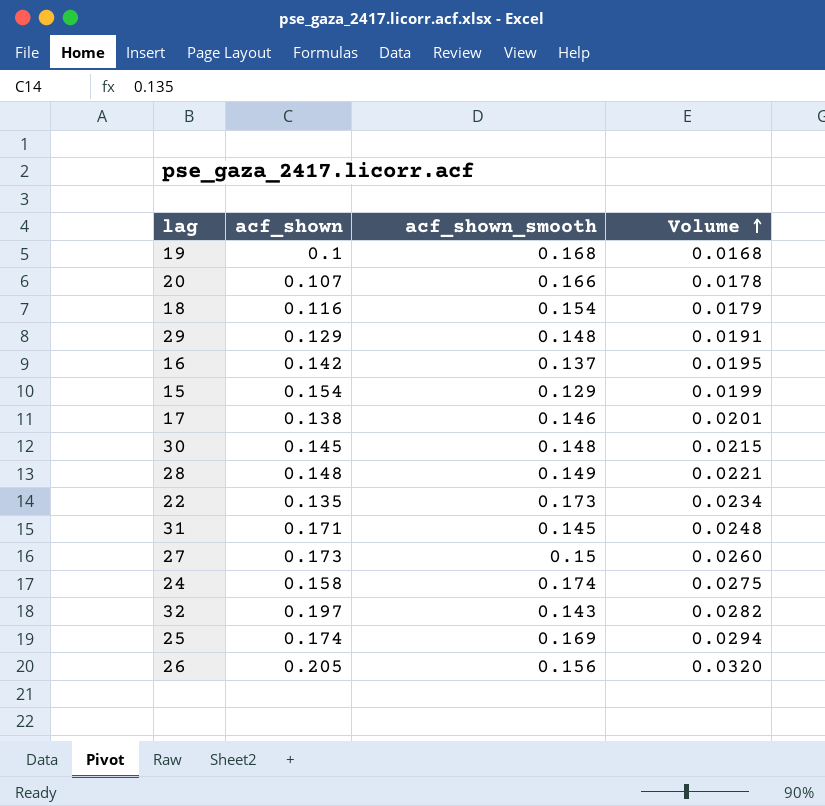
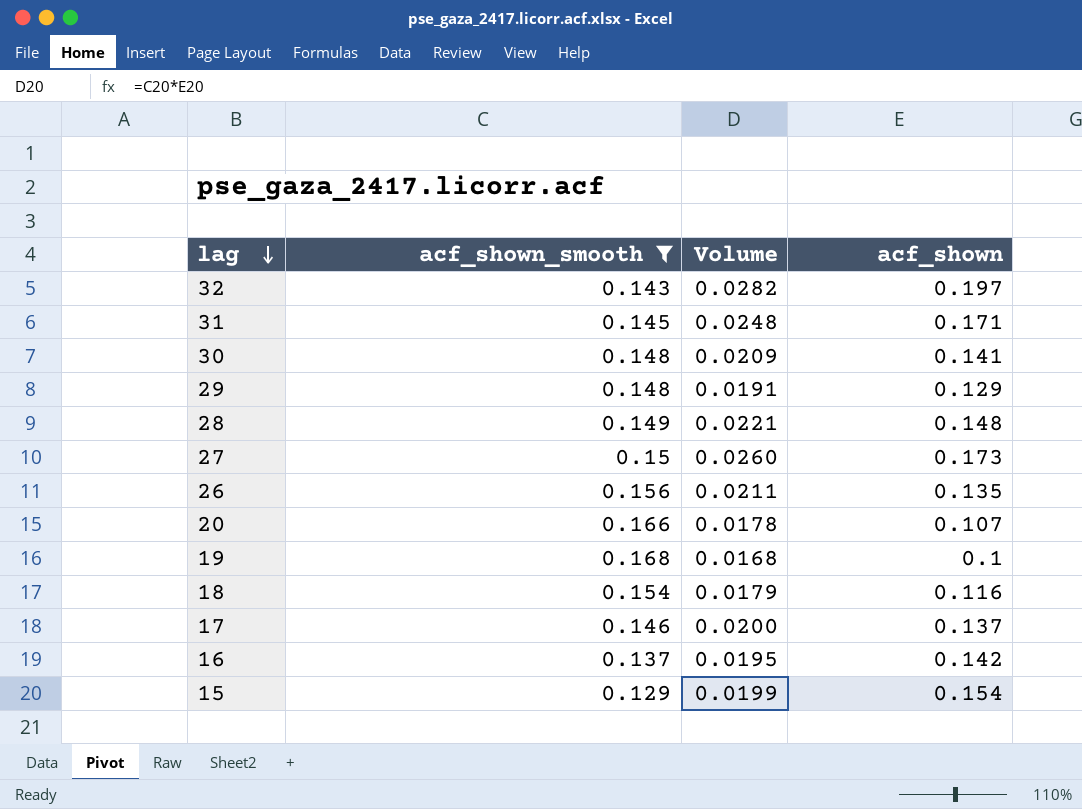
filter: none -> acf_shown_smooth <= 0.168
row order: Volume ascending -> lag descending
column acf_shown | position: 2 -> 4
30 | Volume: 0.0215 -> 0.0209
30 | acf_shown: 0.145 -> 0.141
26 | Volume: 0.0320 -> 0.0211
26 | acf_shown: 0.205 -> 0.135
17 | Volume: 0.0201 -> 0.0200
17 | acf_shown: 0.138 -> 0.137

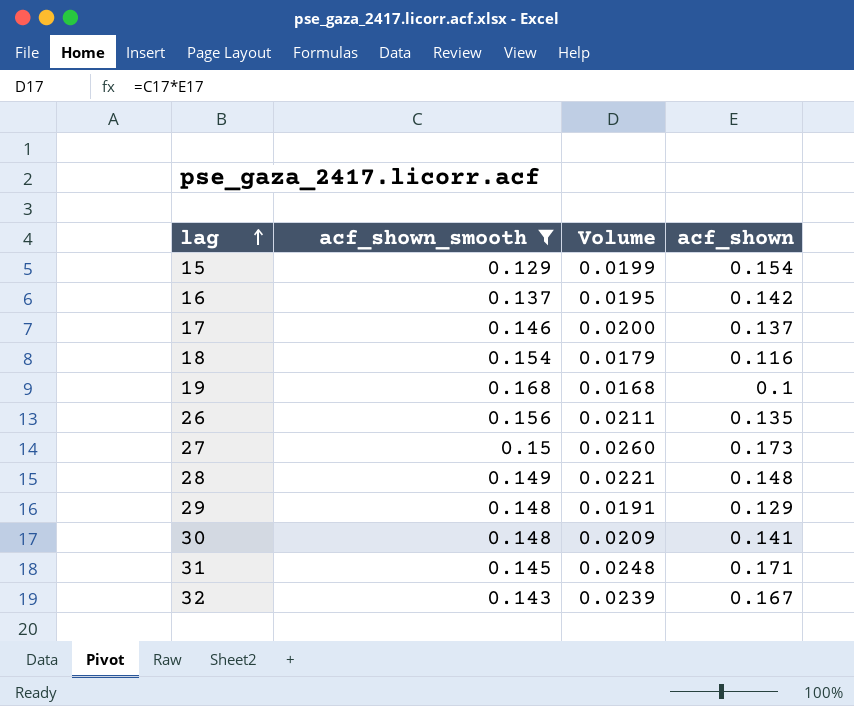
row order: lag descending -> lag ascending
row 20: 0.166 | 0.0178 | 0.107 -> none
32 | Volume: 0.0282 -> 0.0239
32 | acf_shown: 0.197 -> 0.167

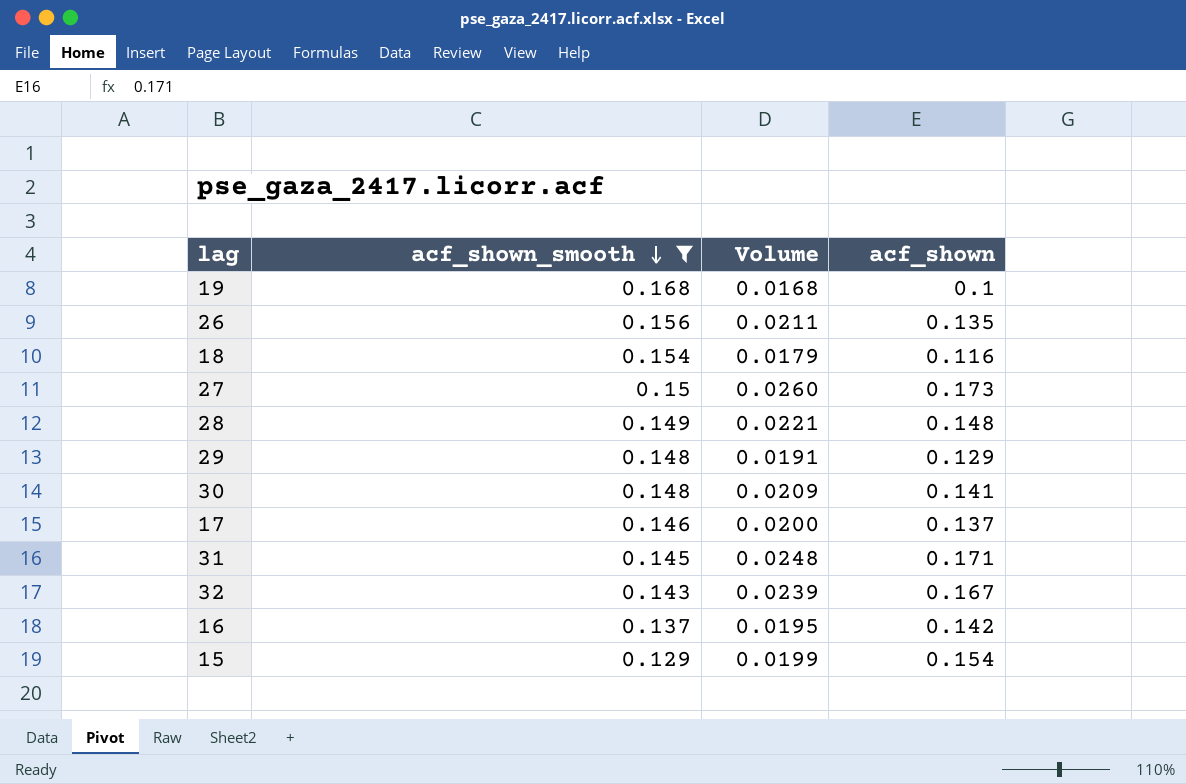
row order: lag ascending -> acf_shown_smooth descending

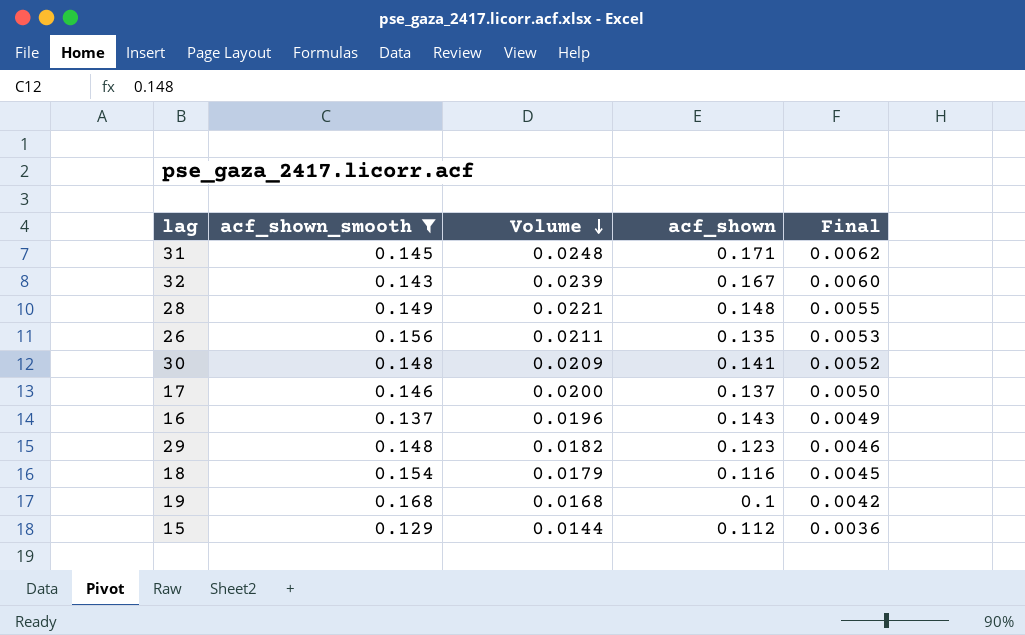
row order: acf_shown_smooth descending -> Volume descending
column Final | formula: none -> [Volume] * 0.25
row 27: 0.15 | 0.0260 | 0.173 -> none
16 | Volume: 0.0195 -> 0.0196
16 | acf_shown: 0.142 -> 0.143
29 | Volume: 0.0191 -> 0.0182
29 | acf_shown: 0.129 -> 0.123
15 | Volume: 0.0199 -> 0.0144
15 | acf_shown: 0.154 -> 0.112

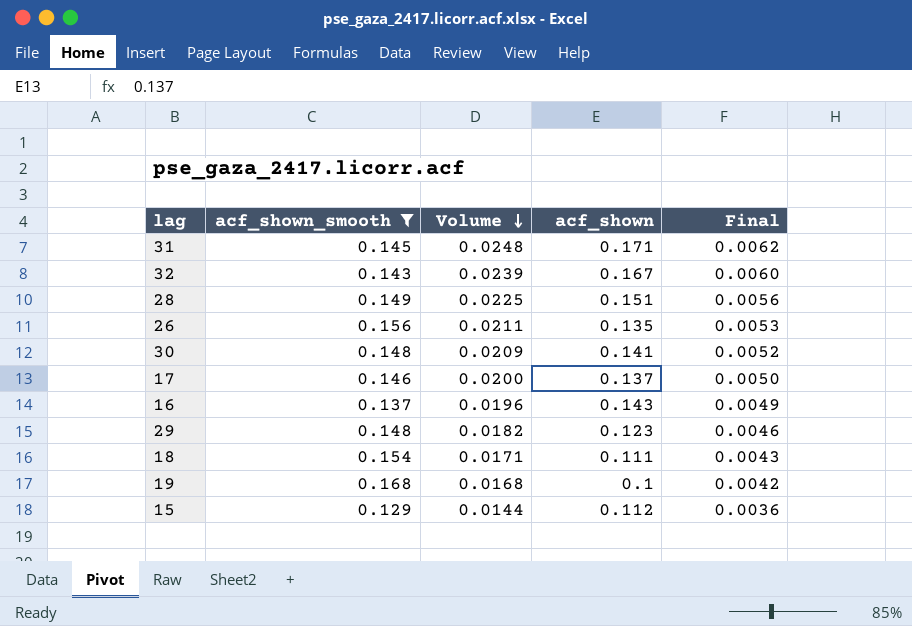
28 | Volume: 0.0221 -> 0.0225
28 | acf_shown: 0.148 -> 0.151
28 | Final: 0.0055 -> 0.0056
18 | Volume: 0.0179 -> 0.0171
18 | acf_shown: 0.116 -> 0.111
18 | Final: 0.0045 -> 0.0043

